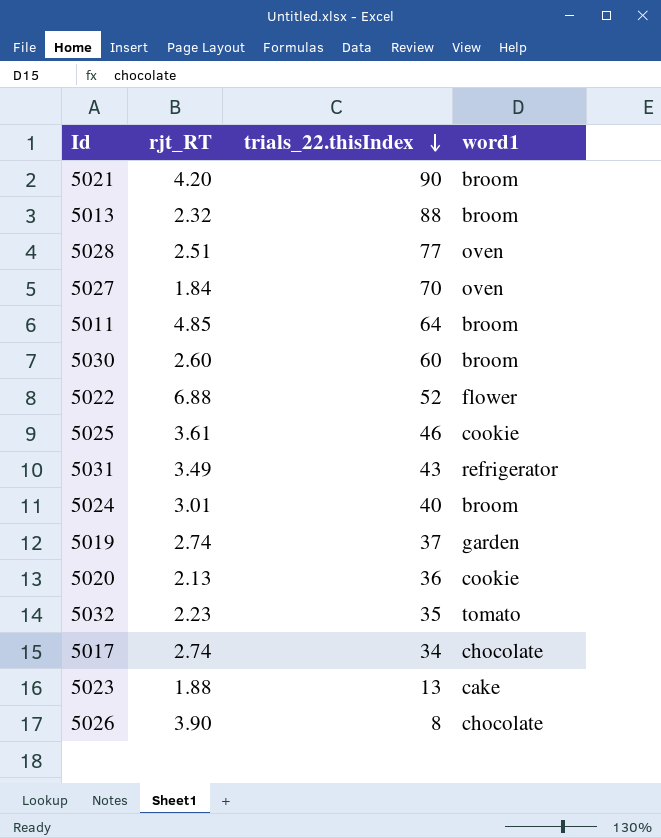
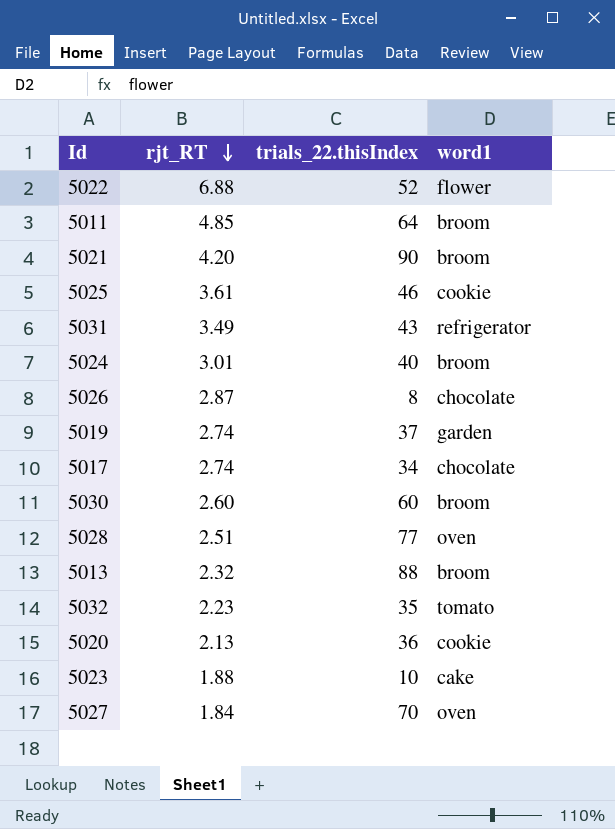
row order: trials_22.thisIndex descending -> rjt_RT descending
5026 | rjt_RT: 3.90 -> 2.87
5023 | trials_22.thisIndex: 13 -> 10

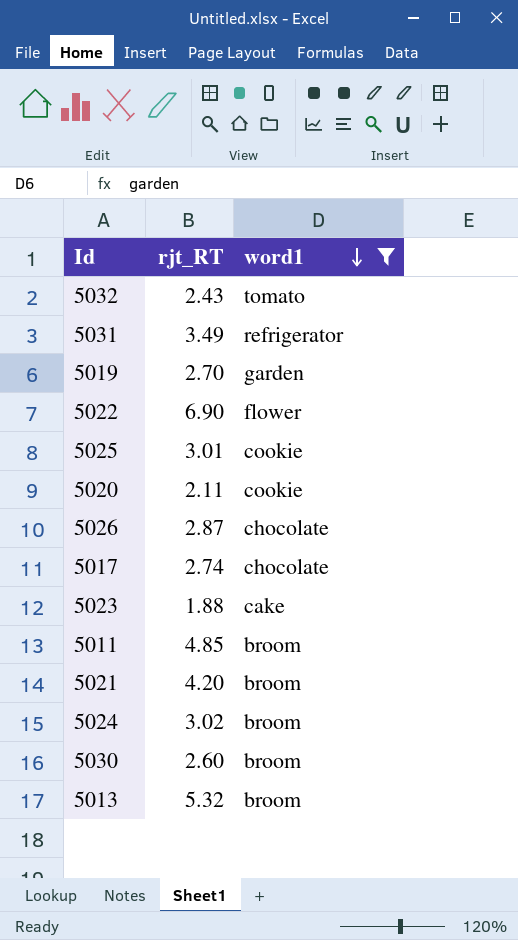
filter: none -> word1 != oven
row order: rjt_RT descending -> word1 descending
column trials_22.thisIndex | position: 3 -> none
5032 | rjt_RT: 2.23 -> 2.43
5019 | rjt_RT: 2.74 -> 2.70
5022 | rjt_RT: 6.88 -> 6.90
5025 | rjt_RT: 3.61 -> 3.01
5020 | rjt_RT: 2.13 -> 2.11
5024 | rjt_RT: 3.01 -> 3.02
5013 | rjt_RT: 2.32 -> 5.32

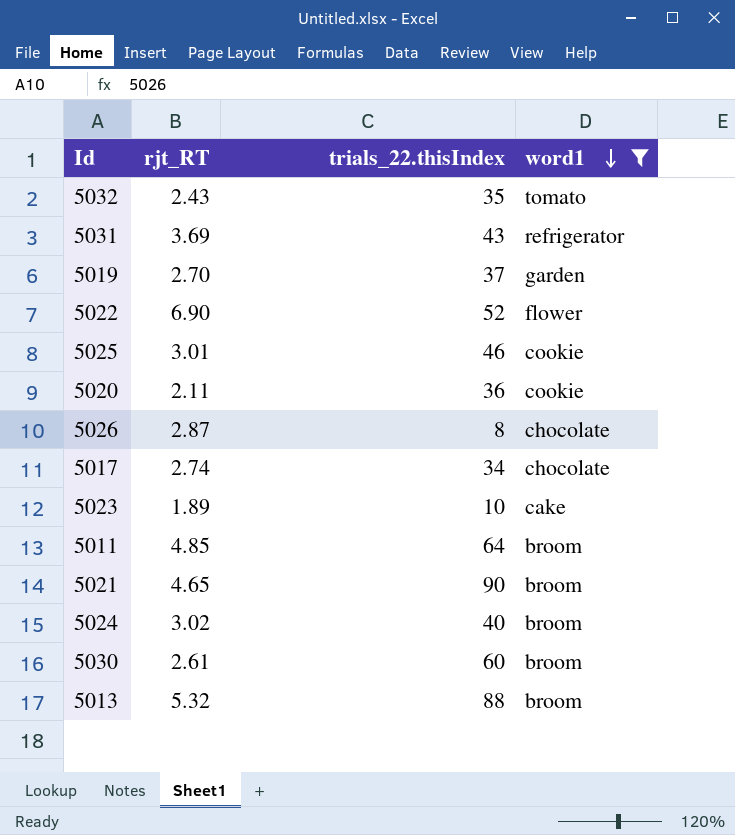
column trials_22.thisIndex | position: none -> 3
5031 | rjt_RT: 3.49 -> 3.69
5023 | rjt_RT: 1.88 -> 1.89
5021 | rjt_RT: 4.20 -> 4.65
5030 | rjt_RT: 2.60 -> 2.61

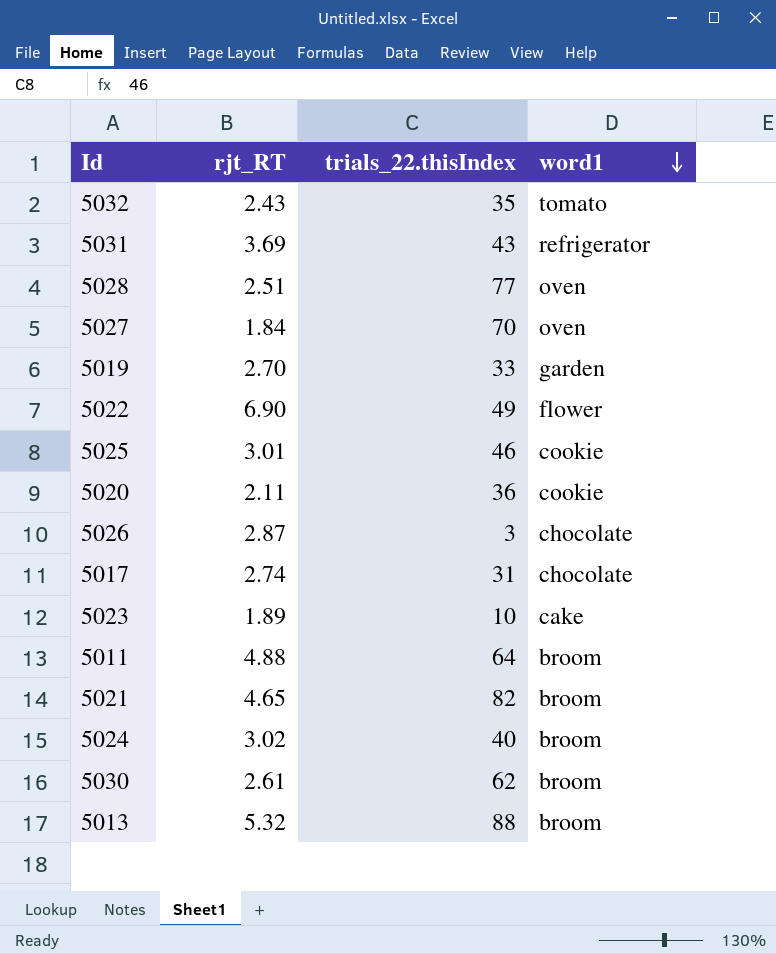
filter: word1 != oven -> none
5019 | trials_22.thisIndex: 37 -> 33
5022 | trials_22.thisIndex: 52 -> 49
5026 | trials_22.thisIndex: 8 -> 3
5017 | trials_22.thisIndex: 34 -> 31
5011 | rjt_RT: 4.85 -> 4.88
5021 | trials_22.thisIndex: 90 -> 82
5030 | trials_22.thisIndex: 60 -> 62

